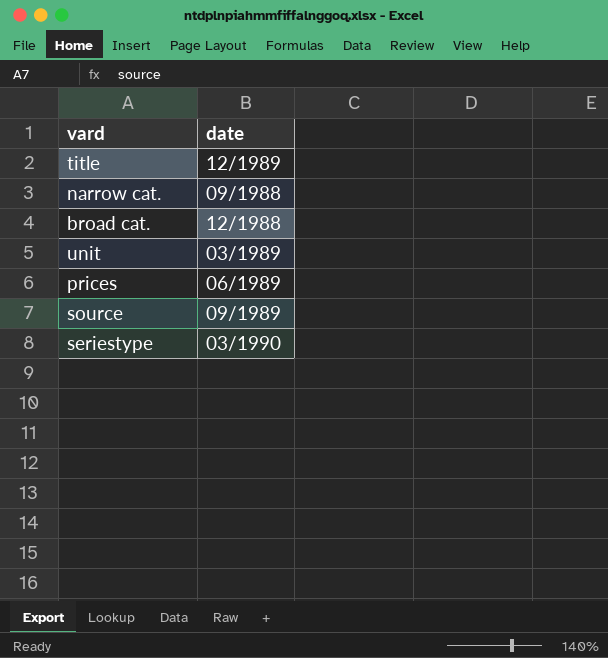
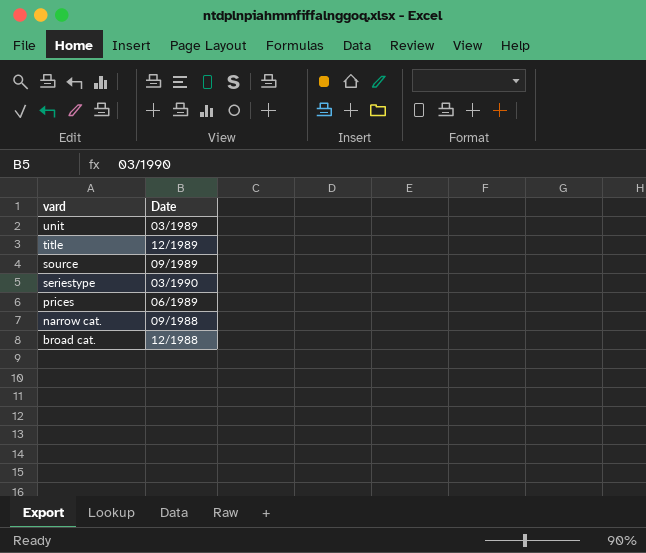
row order: none -> vard descending
column name: date -> Date

